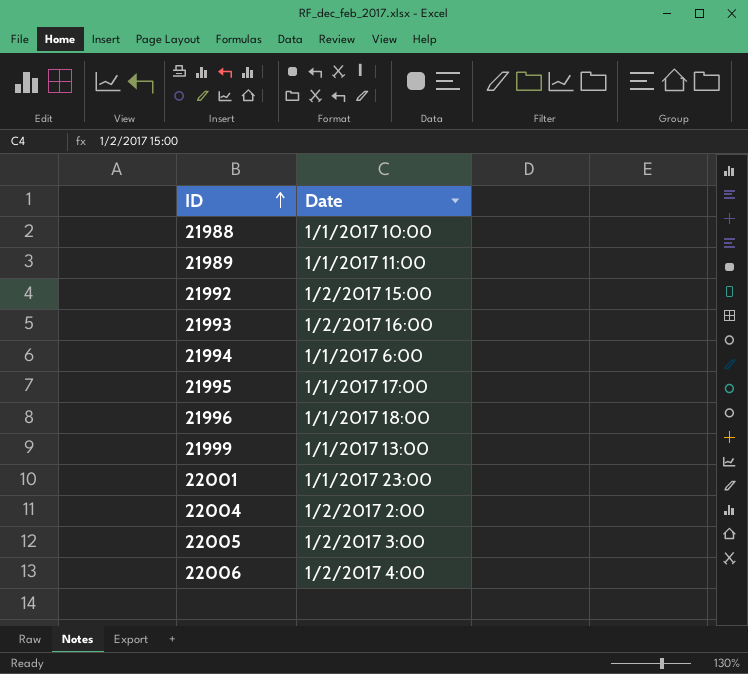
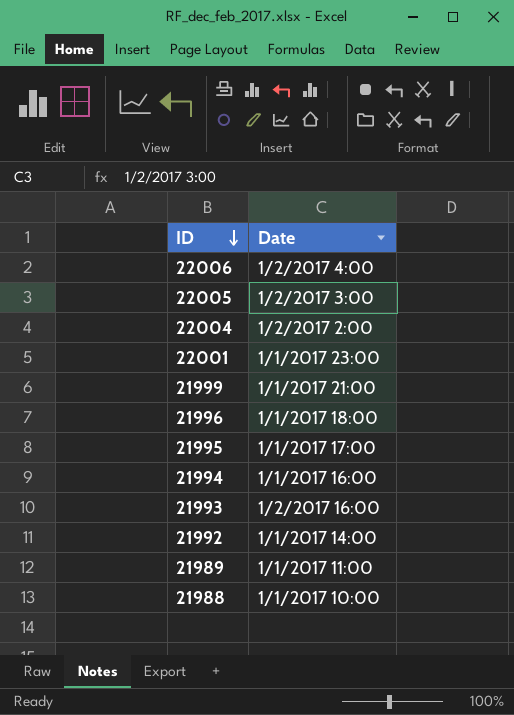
row order: ID ascending -> ID descending
21999 | Date: 1/1/2017 13:00 -> 1/1/2017 21:00
21994 | Date: 1/1/2017 6:00 -> 1/1/2017 16:00
21992 | Date: 1/2/2017 15:00 -> 1/1/2017 14:00

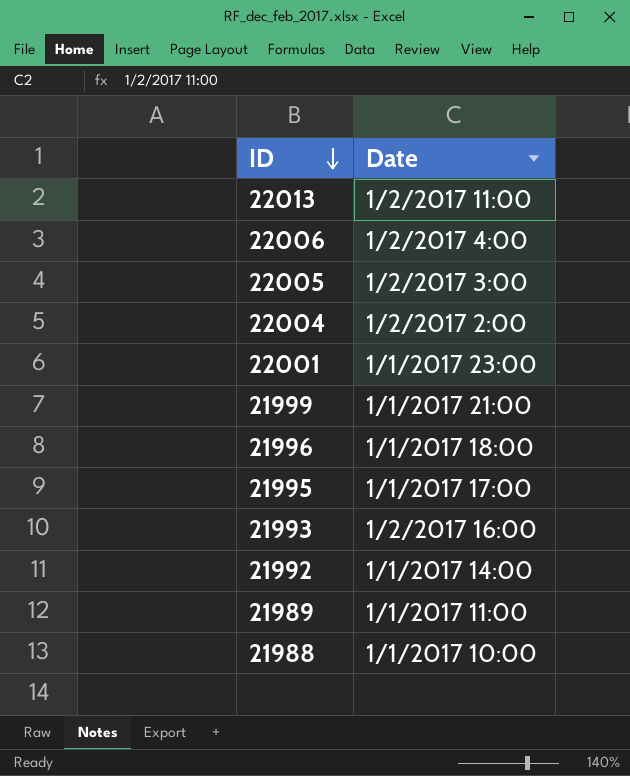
row 21994: 1/1/2017 16:00 -> none
row 22013: none -> 1/2/2017 11:00

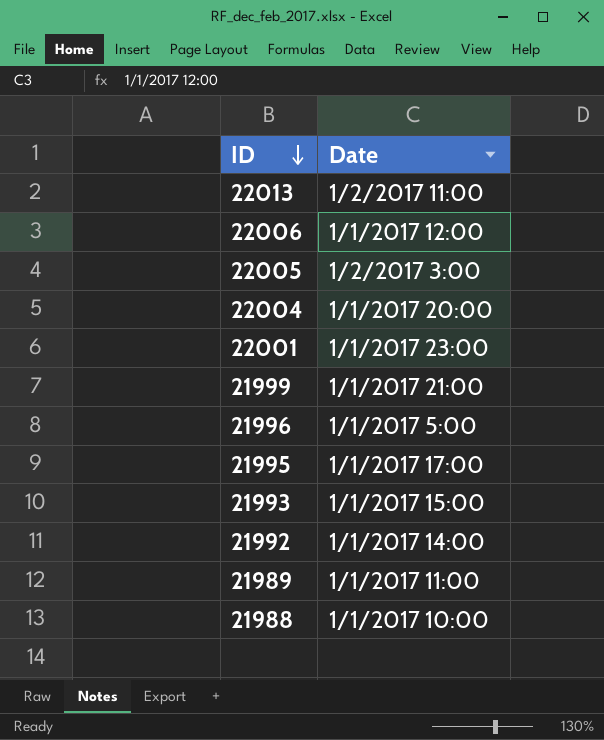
22006 | Date: 1/2/2017 4:00 -> 1/1/2017 12:00
22004 | Date: 1/2/2017 2:00 -> 1/1/2017 20:00
21996 | Date: 1/1/2017 18:00 -> 1/1/2017 5:00
21993 | Date: 1/2/2017 16:00 -> 1/1/2017 15:00

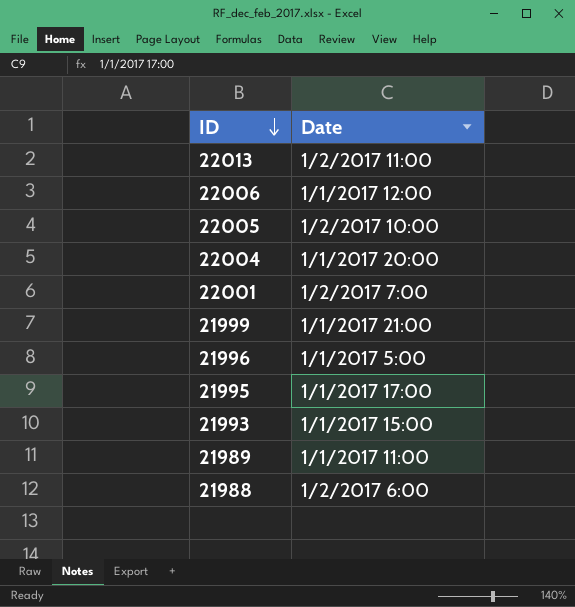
row 21992: 1/1/2017 14:00 -> none
22005 | Date: 1/2/2017 3:00 -> 1/2/2017 10:00
22001 | Date: 1/1/2017 23:00 -> 1/2/2017 7:00
21988 | Date: 1/1/2017 10:00 -> 1/2/2017 6:00

